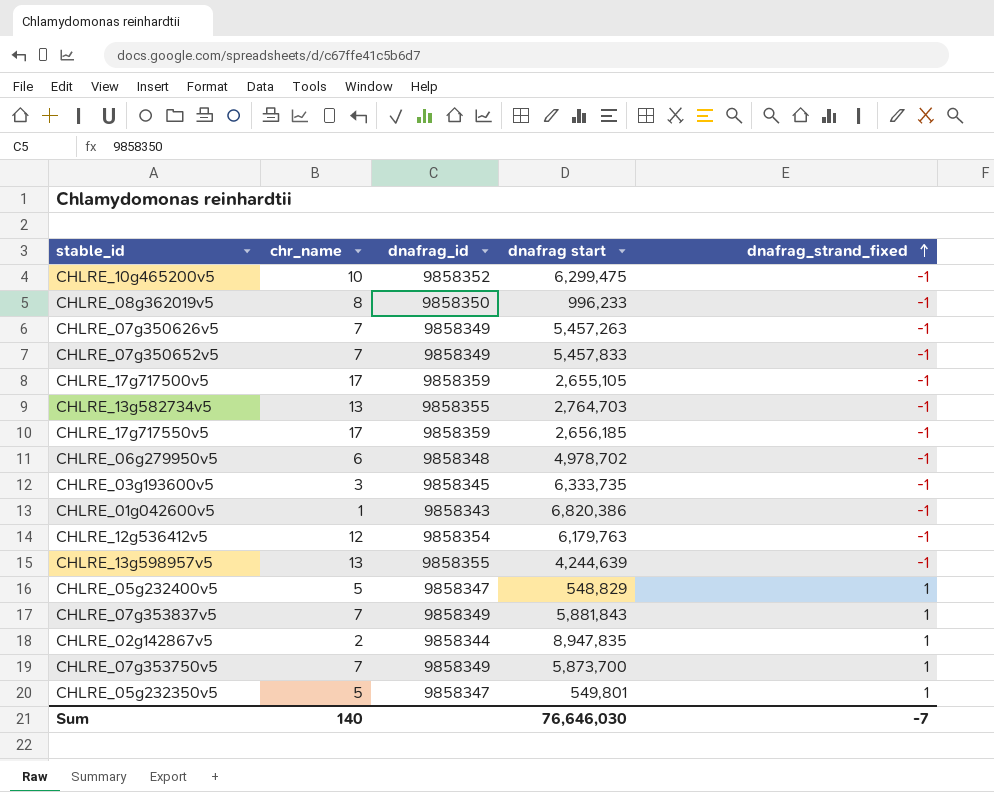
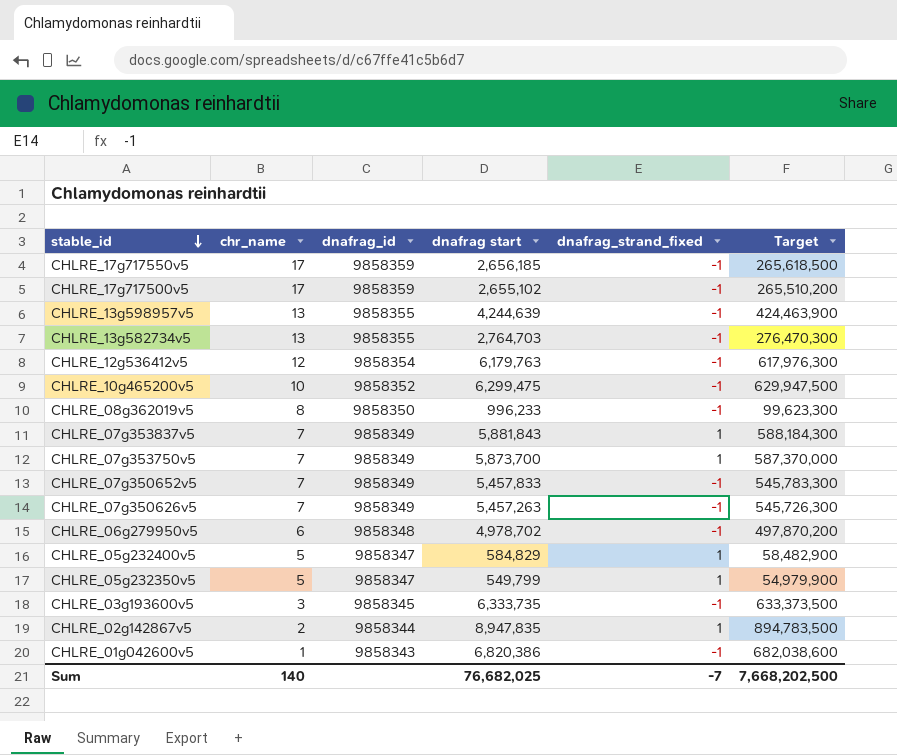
row order: dnafrag_strand_fixed ascending -> stable_id descending
column Target | formula: none -> [dnafrag start] * 100
CHLRE_17g717500v5 | dnafrag start: 2,655,105 -> 2,655,102
CHLRE_05g232400v5 | dnafrag start: 548,829 -> 584,829
CHLRE_05g232350v5 | dnafrag start: 549,801 -> 549,799
Sum | dnafrag start: 76,646,030 -> 76,682,025

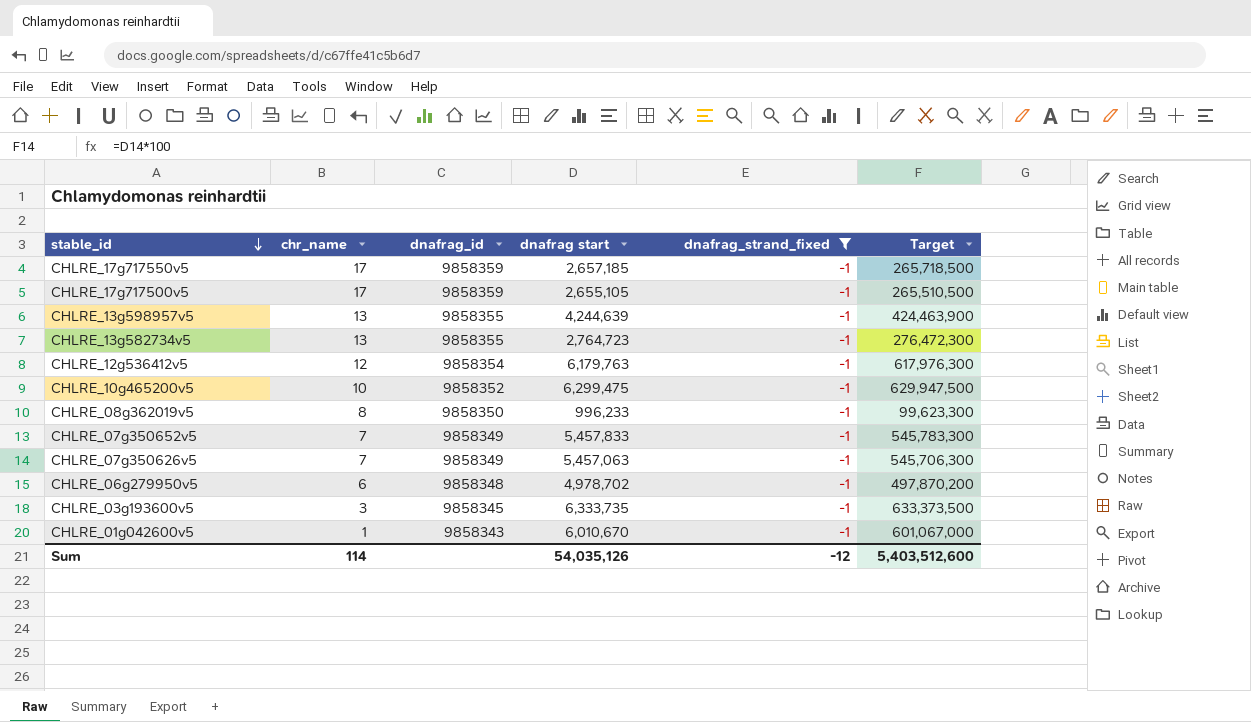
filter: none -> dnafrag_strand_fixed = -1
CHLRE_17g717550v5 | dnafrag start: 2,656,185 -> 2,657,185
CHLRE_17g717550v5 | Target: 265,618,500 -> 265,718,500
CHLRE_17g717500v5 | dnafrag start: 2,655,102 -> 2,655,105
CHLRE_17g717500v5 | Target: 265,510,200 -> 265,510,500
CHLRE_13g582734v5 | dnafrag start: 2,764,703 -> 2,764,723
CHLRE_13g582734v5 | Target: 276,470,300 -> 276,472,300
CHLRE_07g350626v5 | dnafrag start: 5,457,263 -> 5,457,063
CHLRE_07g350626v5 | Target: 545,726,300 -> 545,706,300
CHLRE_01g042600v5 | dnafrag start: 6,820,386 -> 6,010,670
CHLRE_01g042600v5 | Target: 682,038,600 -> 601,067,000
Sum | chr_name: 140 -> 114
Sum | dnafrag start: 76,682,025 -> 54,035,126
Sum | dnafrag_strand_fixed: -7 -> -12
Sum | Target: 7,668,202,500 -> 5,403,512,600

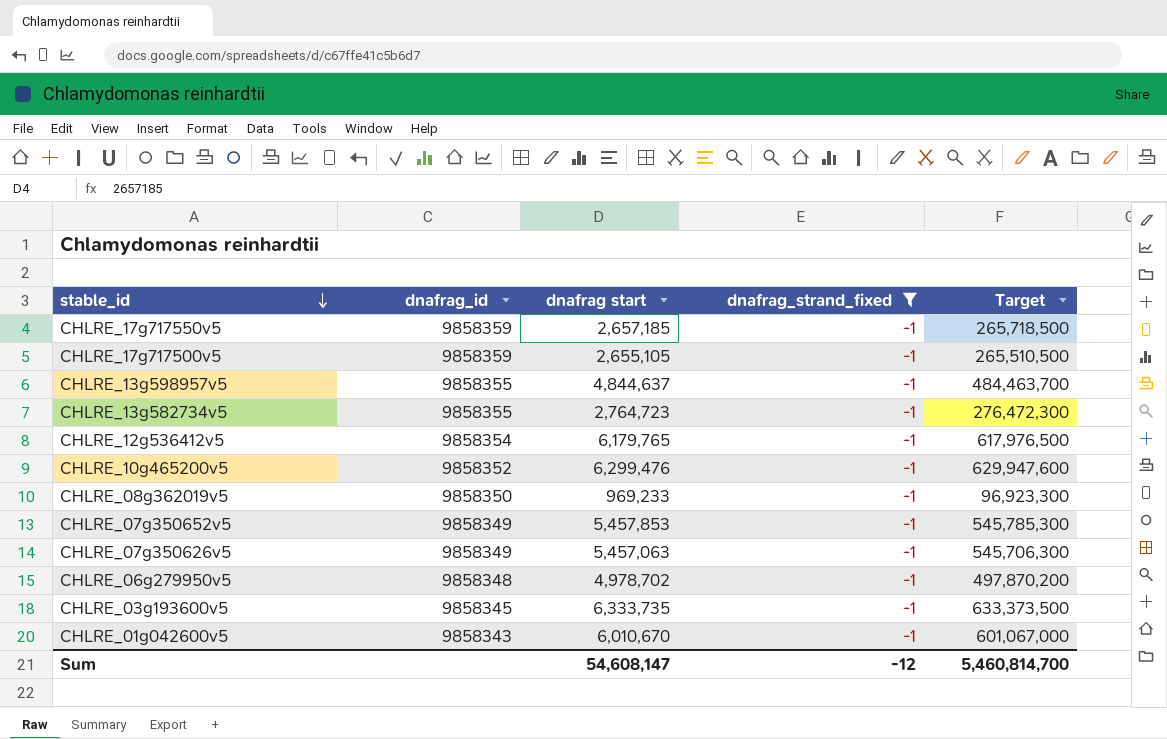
column chr_name | position: 2 -> none
CHLRE_13g598957v5 | dnafrag start: 4,244,639 -> 4,844,637
CHLRE_13g598957v5 | Target: 424,463,900 -> 484,463,700
CHLRE_12g536412v5 | dnafrag start: 6,179,763 -> 6,179,765
CHLRE_12g536412v5 | Target: 617,976,300 -> 617,976,500
CHLRE_10g465200v5 | dnafrag start: 6,299,475 -> 6,299,476
CHLRE_10g465200v5 | Target: 629,947,500 -> 629,947,600
CHLRE_08g362019v5 | dnafrag start: 996,233 -> 969,233
CHLRE_08g362019v5 | Target: 99,623,300 -> 96,923,300
CHLRE_07g350652v5 | dnafrag start: 5,457,833 -> 5,457,853
CHLRE_07g350652v5 | Target: 545,783,300 -> 545,785,300
Sum | dnafrag start: 54,035,126 -> 54,608,147
Sum | Target: 5,403,512,600 -> 5,460,814,700

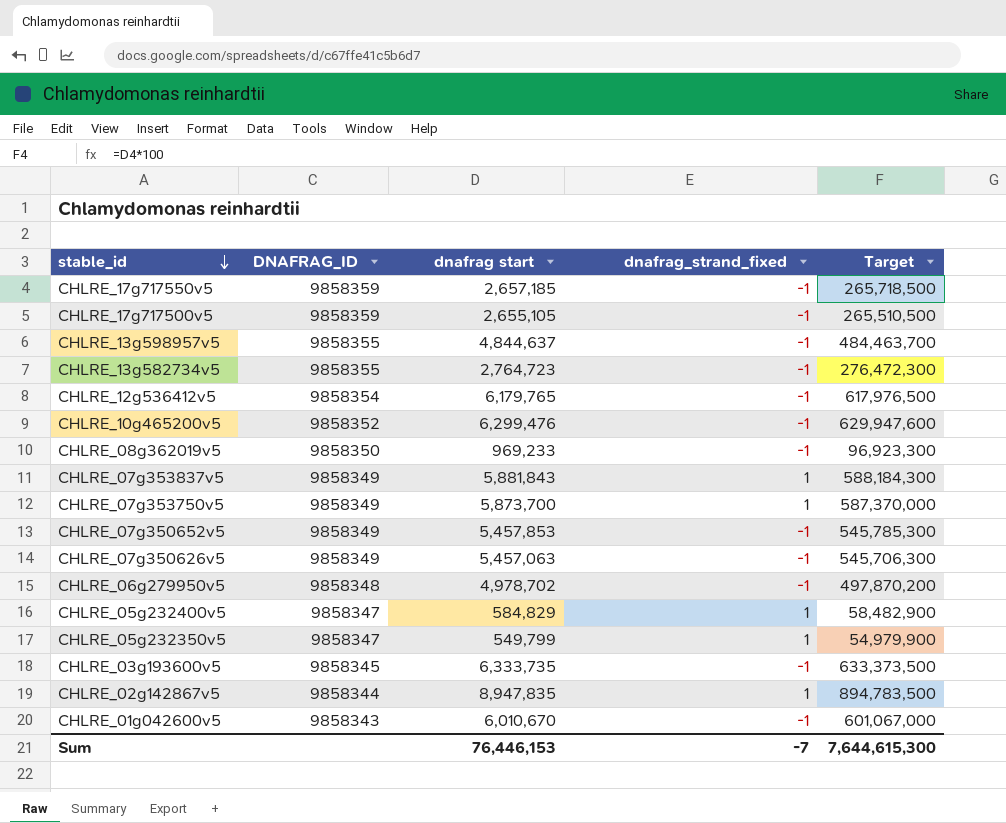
filter: dnafrag_strand_fixed = -1 -> none
column name: dnafrag_id -> DNAFRAG_ID
Sum | dnafrag start: 54,608,147 -> 76,446,153
Sum | dnafrag_strand_fixed: -12 -> -7
Sum | Target: 5,460,814,700 -> 7,644,615,300

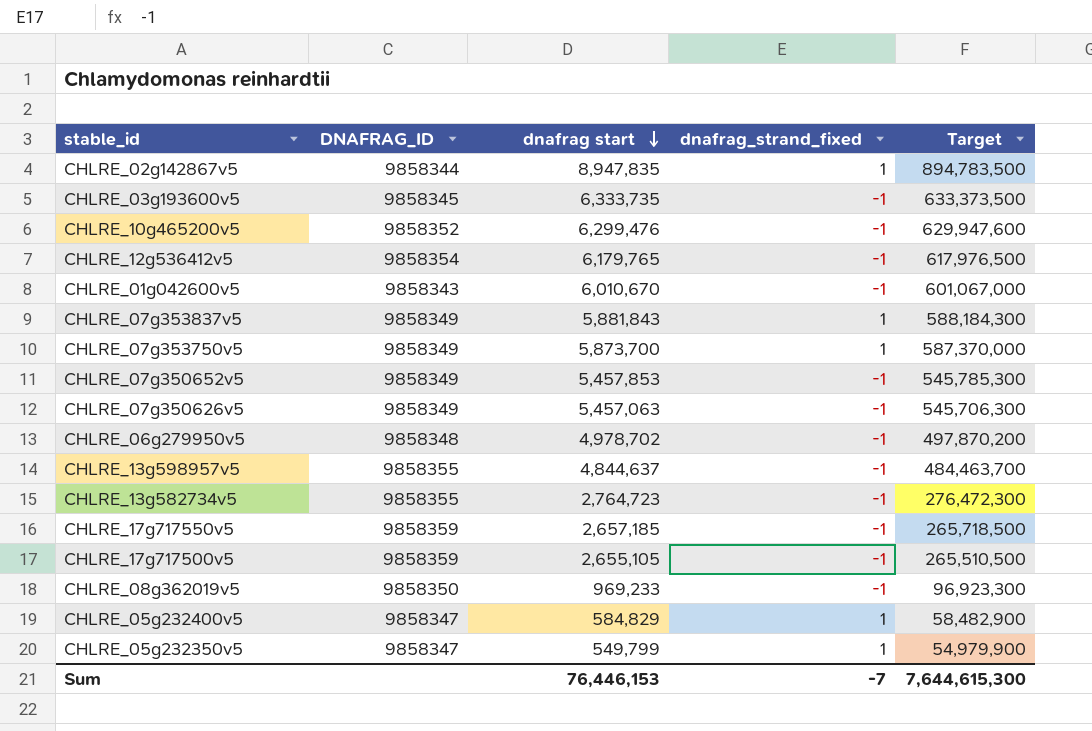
row order: stable_id descending -> dnafrag start descending

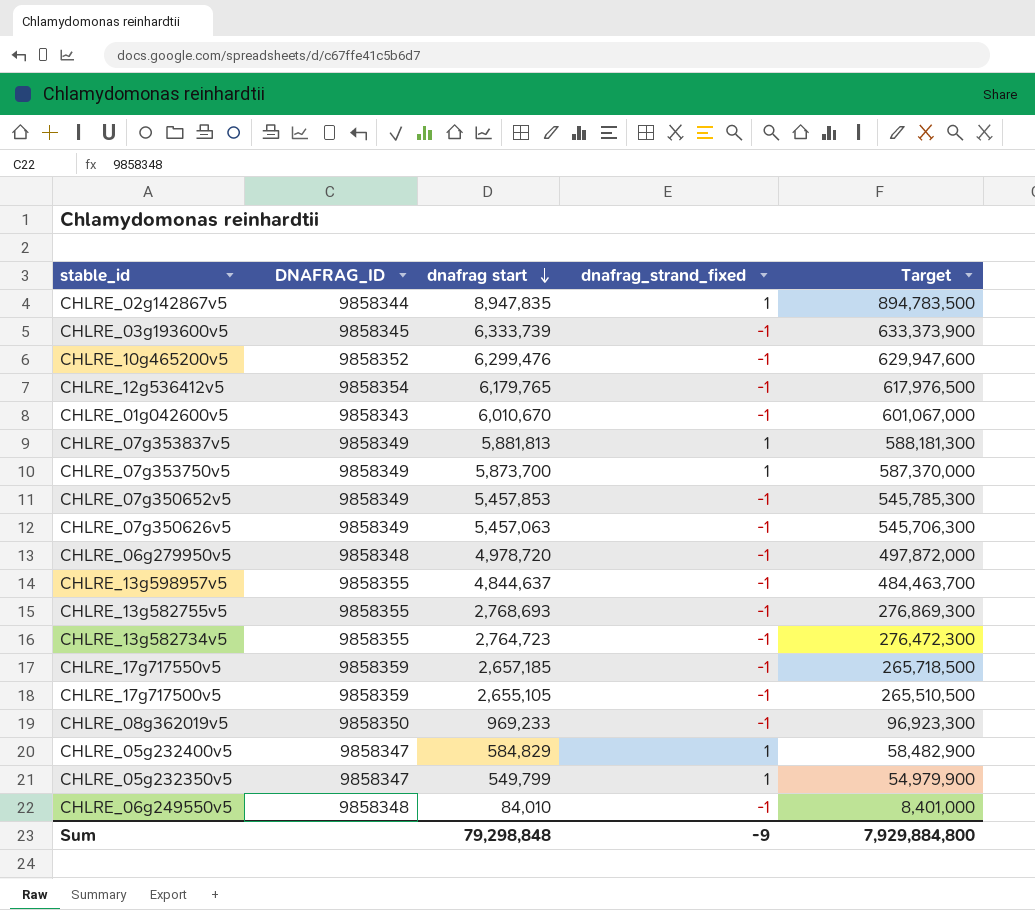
CHLRE_03g193600v5 | dnafrag start: 6,333,735 -> 6,333,739
CHLRE_03g193600v5 | Target: 633,373,500 -> 633,373,900
CHLRE_07g353837v5 | dnafrag start: 5,881,843 -> 5,881,813
CHLRE_07g353837v5 | Target: 588,184,300 -> 588,181,300
CHLRE_06g279950v5 | dnafrag start: 4,978,702 -> 4,978,720
CHLRE_06g279950v5 | Target: 497,870,200 -> 497,872,000
row CHLRE_13g582755v5: none -> 9858355 | 2,768,693 | -1 | 276,869,300
row CHLRE_06g249550v5: none -> 9858348 | 84,010 | -1 | 8,401,000
Sum | dnafrag start: 76,446,153 -> 79,298,848
Sum | dnafrag_strand_fixed: -7 -> -9
Sum | Target: 7,644,615,300 -> 7,929,884,800

